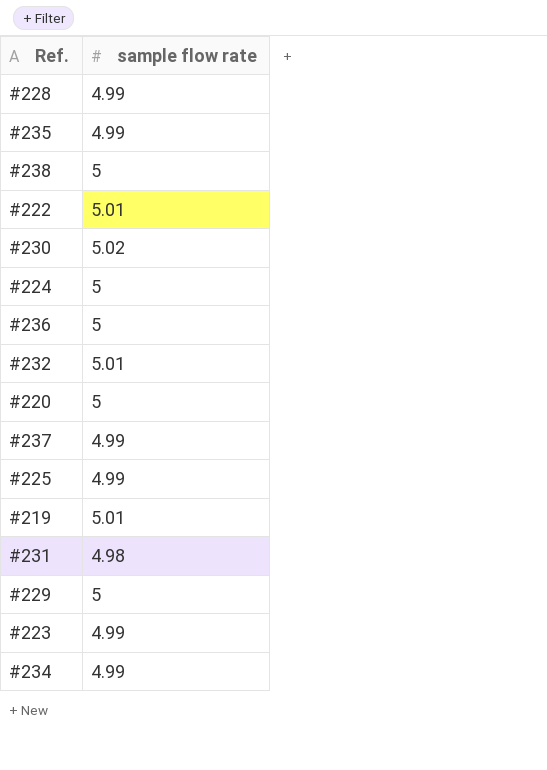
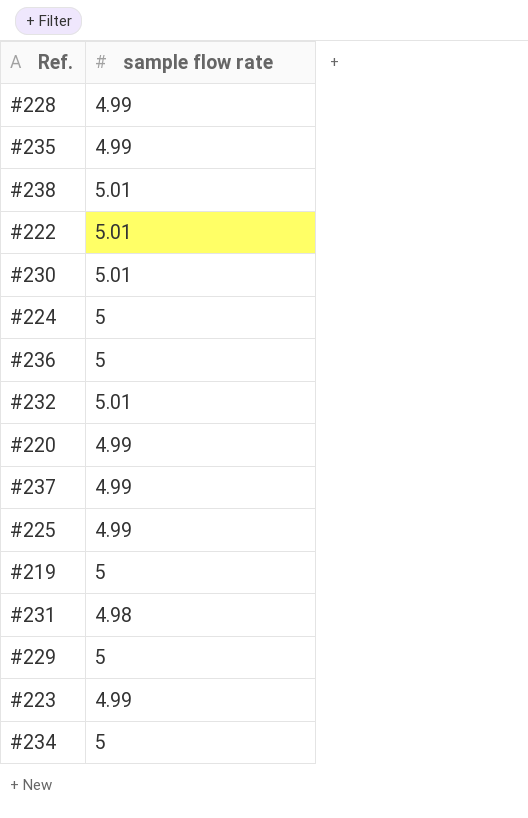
#238 | sample flow rate: 5 -> 5.01
#230 | sample flow rate: 5.02 -> 5.01
#220 | sample flow rate: 5 -> 4.99
#219 | sample flow rate: 5.01 -> 5
#234 | sample flow rate: 4.99 -> 5

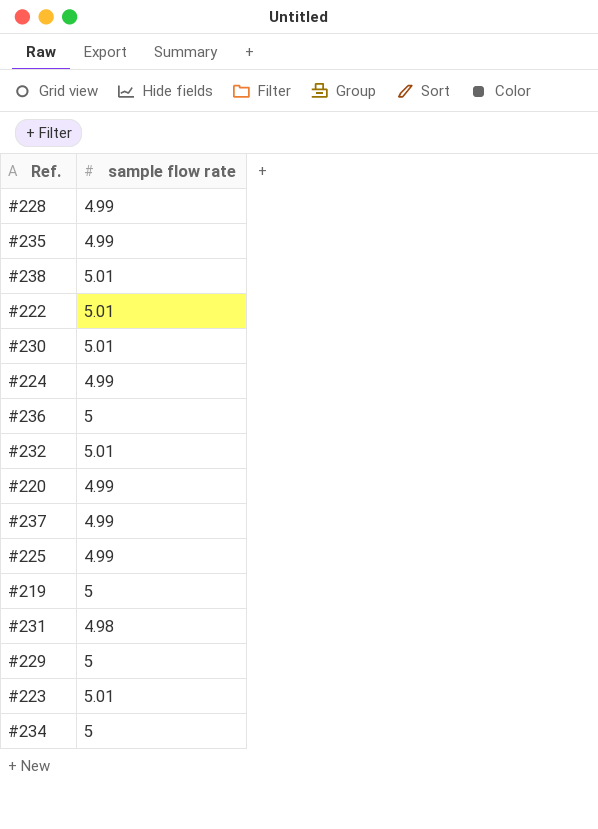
#224 | sample flow rate: 5 -> 4.99
#223 | sample flow rate: 4.99 -> 5.01

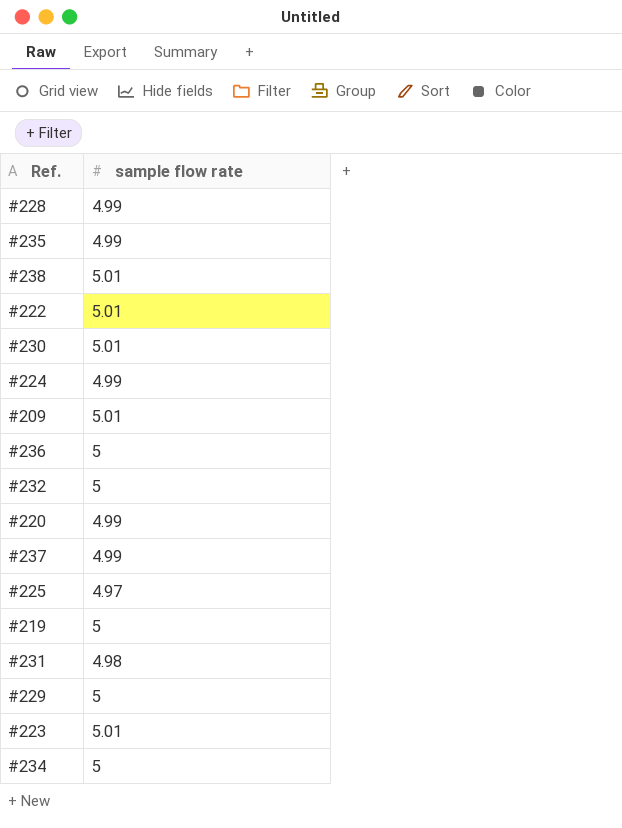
row #209: none -> 5.01
#232 | sample flow rate: 5.01 -> 5
#225 | sample flow rate: 4.99 -> 4.97

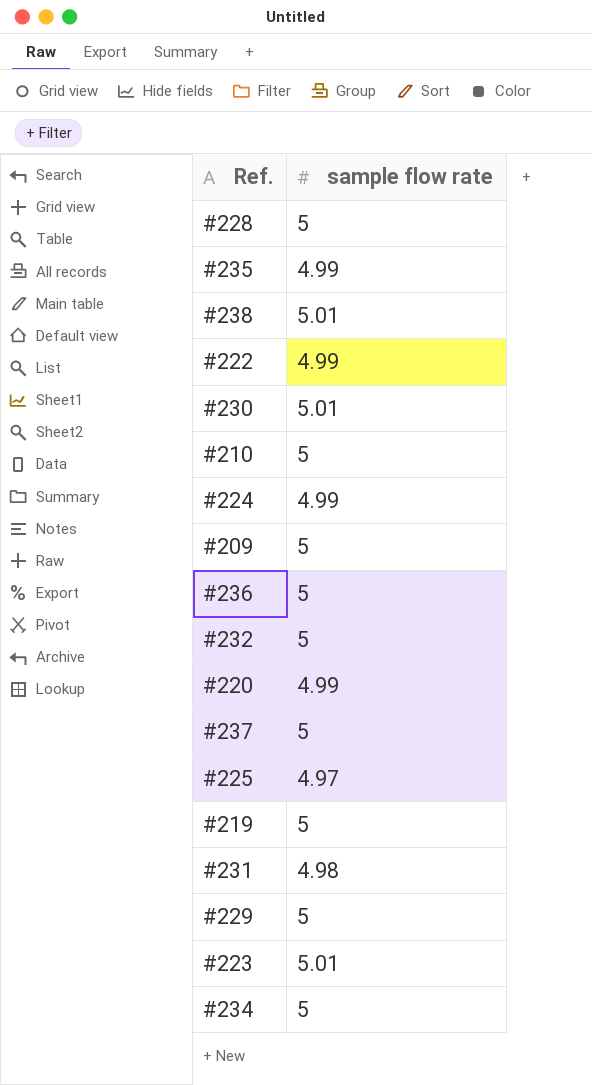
#228 | sample flow rate: 4.99 -> 5
#222 | sample flow rate: 5.01 -> 4.99
row #210: none -> 5
#209 | sample flow rate: 5.01 -> 5
#237 | sample flow rate: 4.99 -> 5

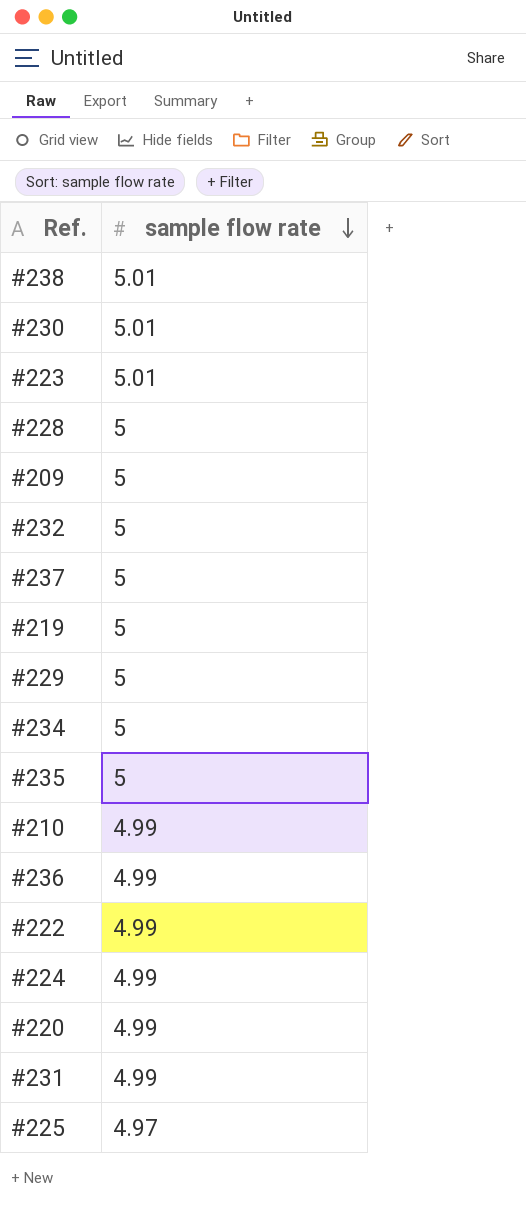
row order: none -> sample flow rate descending
#235 | sample flow rate: 4.99 -> 5
#210 | sample flow rate: 5 -> 4.99
#236 | sample flow rate: 5 -> 4.99
#231 | sample flow rate: 4.98 -> 4.99

